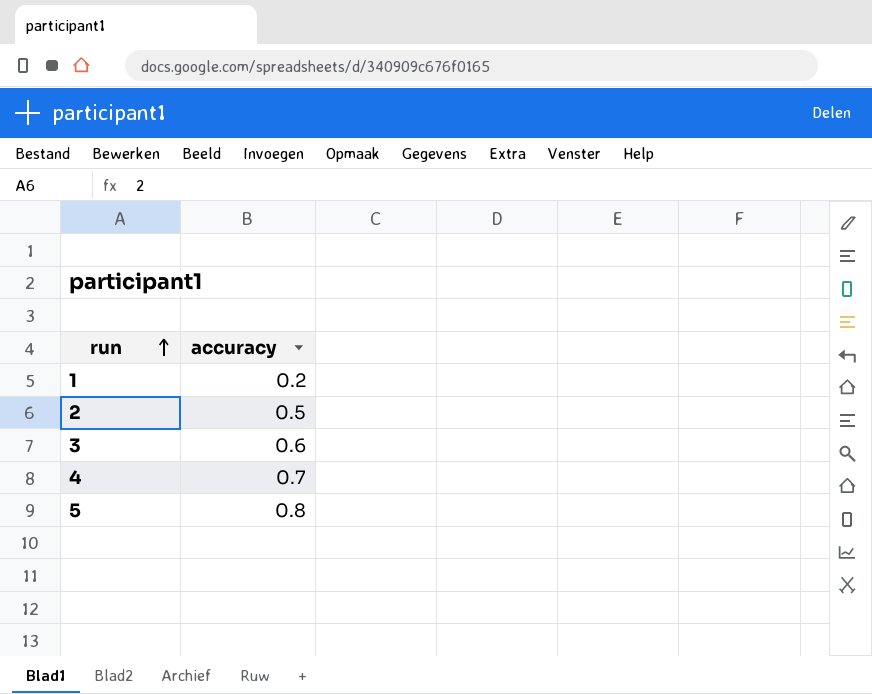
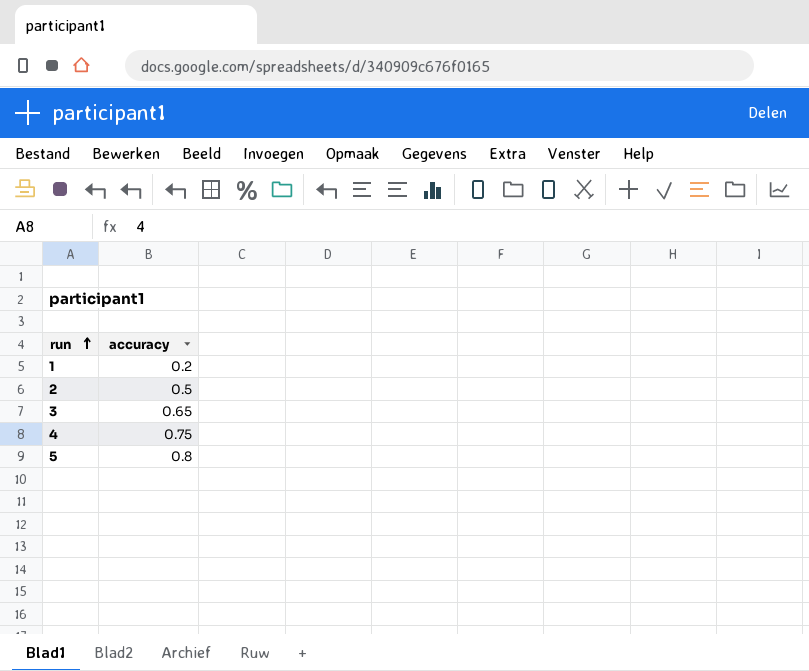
3 | accuracy: 0.6 -> 0.65
4 | accuracy: 0.7 -> 0.75

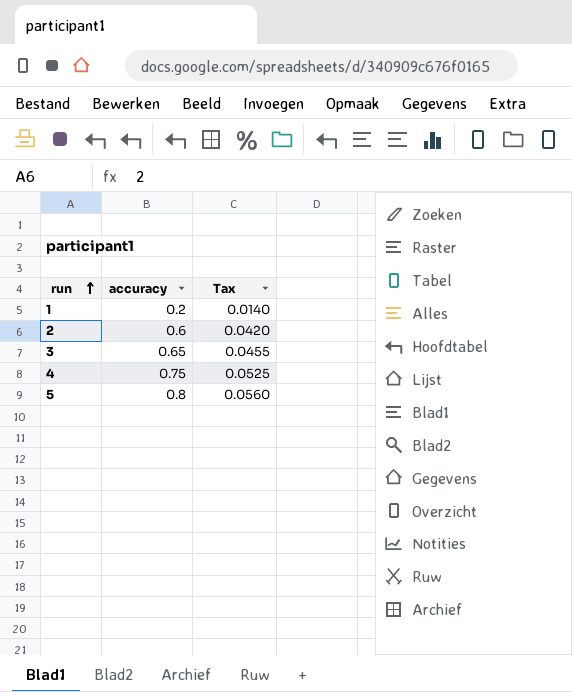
column Tax | formula: none -> [accuracy] * 0.07
2 | accuracy: 0.5 -> 0.6

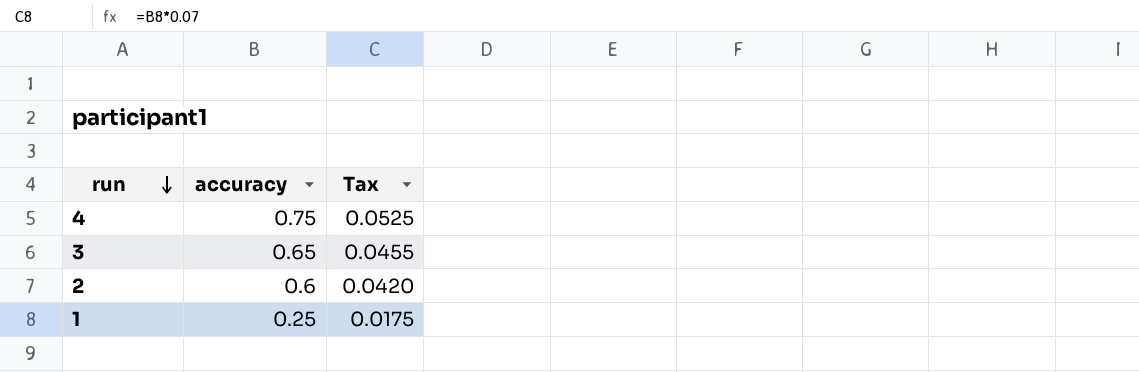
row order: run ascending -> run descending
row 5: 0.8 | 0.0560 -> none
1 | accuracy: 0.2 -> 0.25
1 | Tax: 0.0140 -> 0.0175

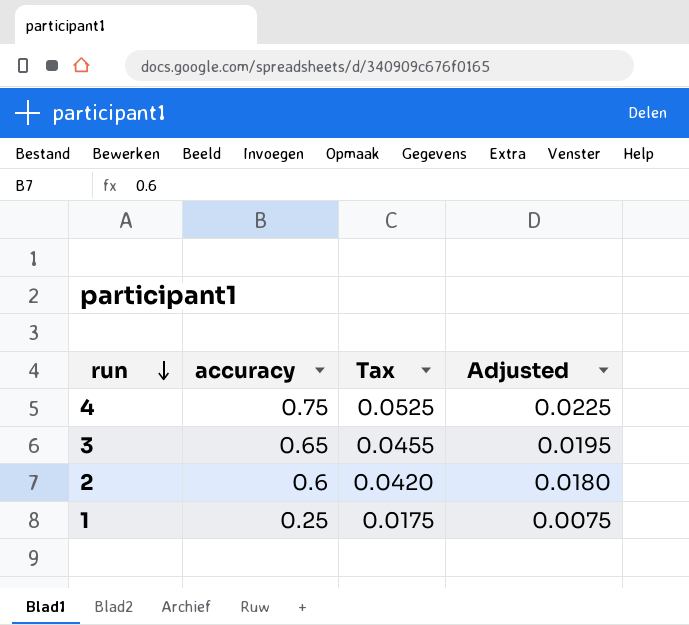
column Adjusted | formula: none -> [accuracy] * 0.03

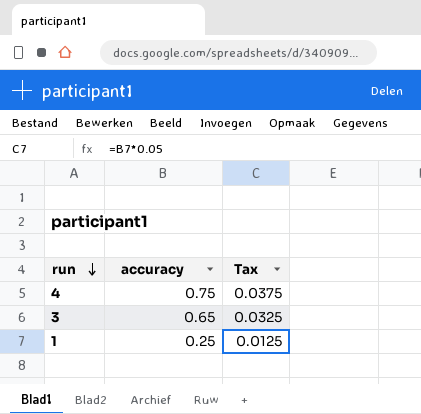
column Adjusted | formula: [accuracy] * 0.03 -> none
column Tax | formula: [accuracy] * 0.07 -> [accuracy] * 0.05
row 2: 0.6 | 0.0420 | 0.0180 -> none

